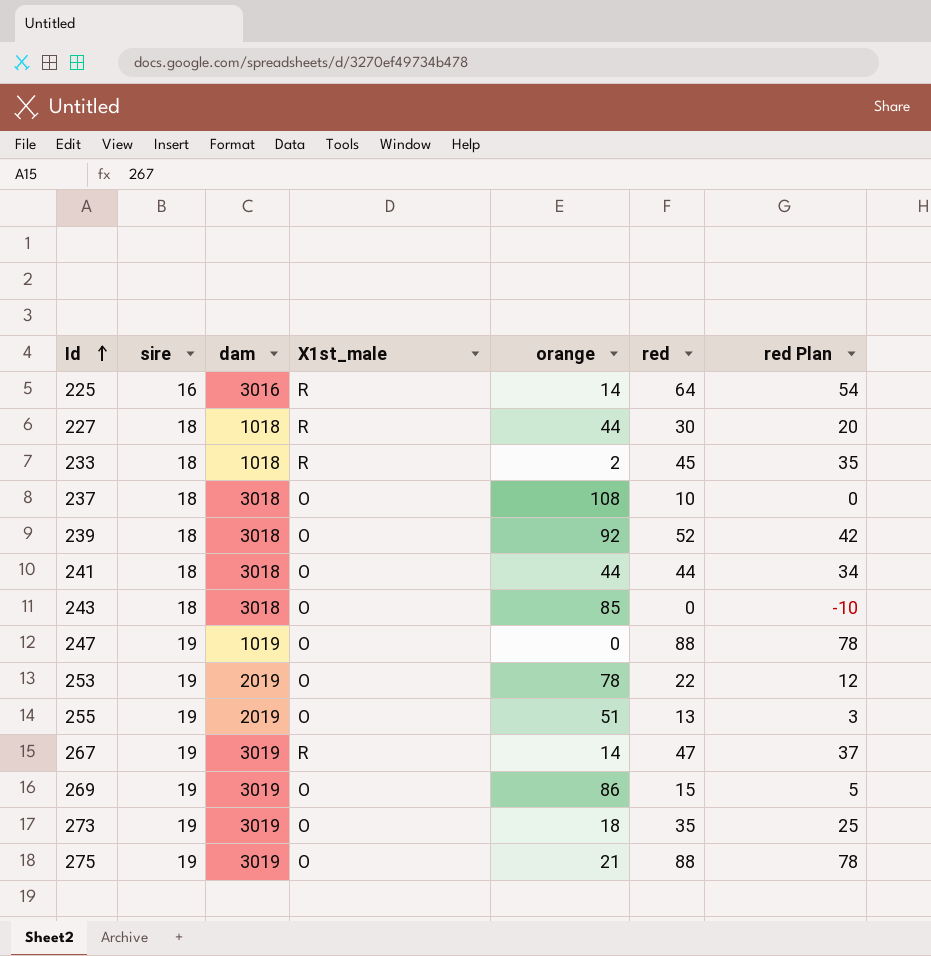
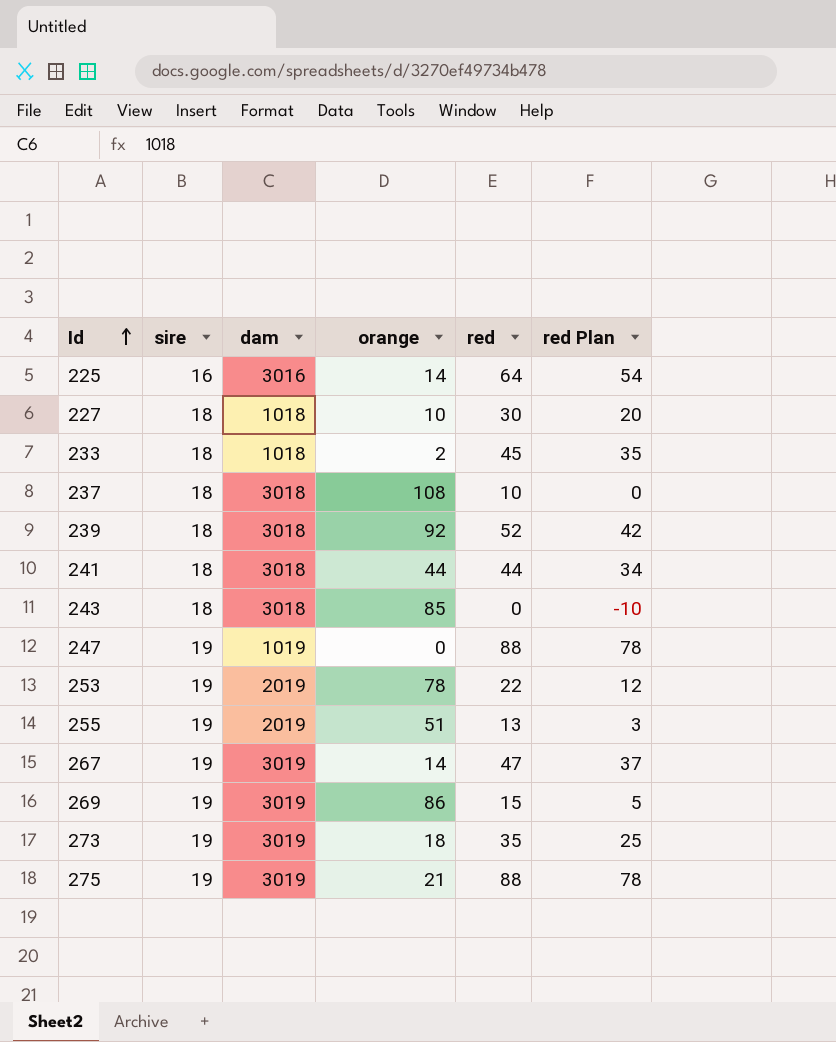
column X1st_male | position: 4 -> none
227 | orange: 44 -> 10

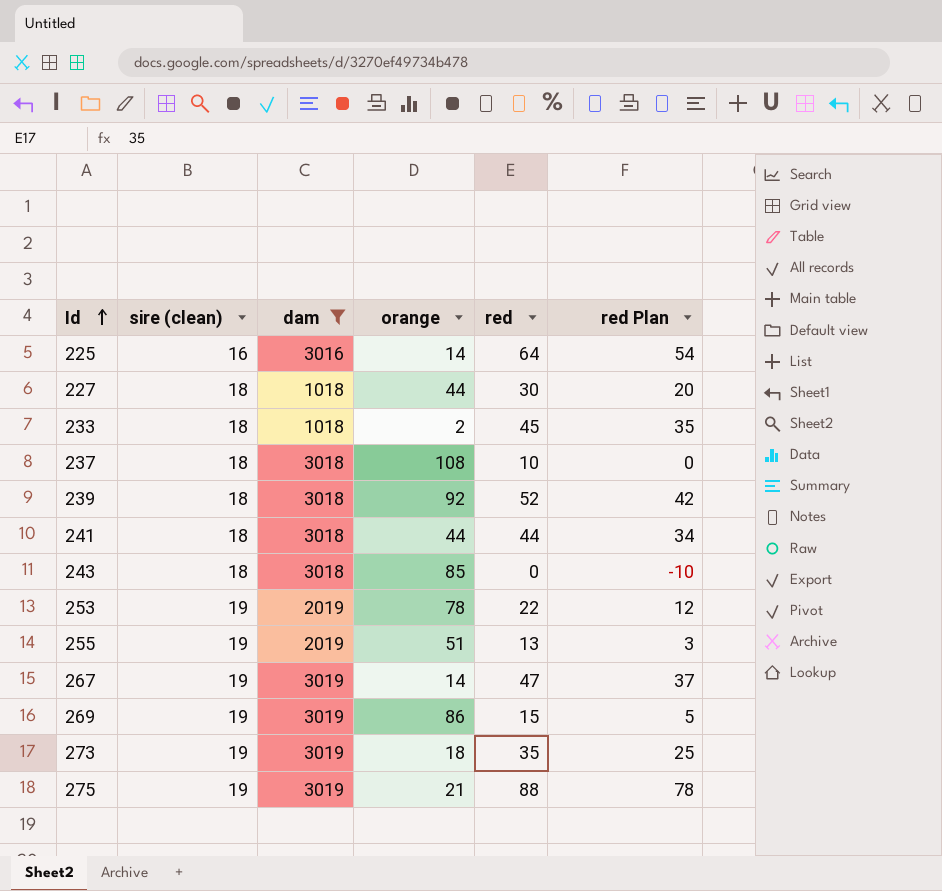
filter: none -> dam != 1019
column name: sire -> sire (clean)
227 | orange: 10 -> 44

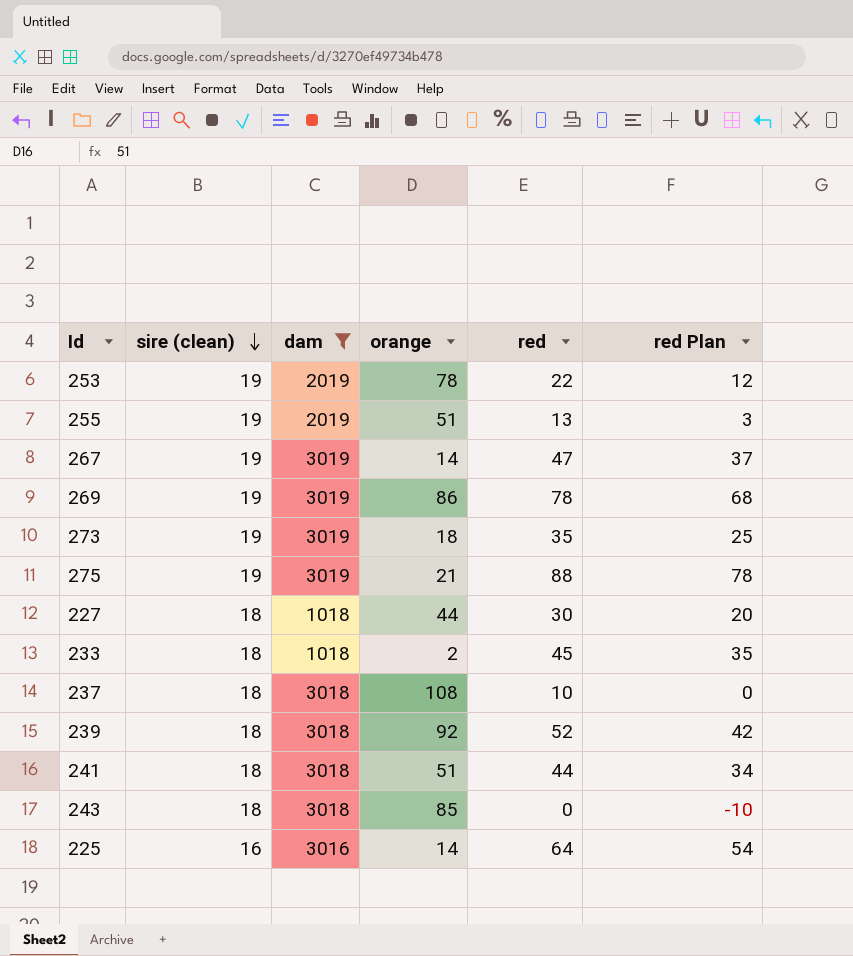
row order: Id ascending -> sire (clean) descending
269 | red: 15 -> 78
269 | red Plan: 5 -> 68
241 | orange: 44 -> 51

